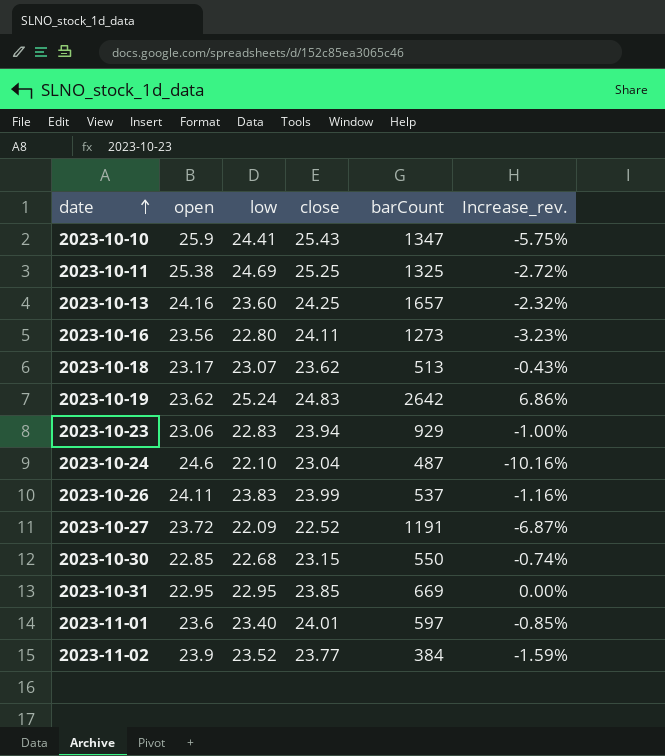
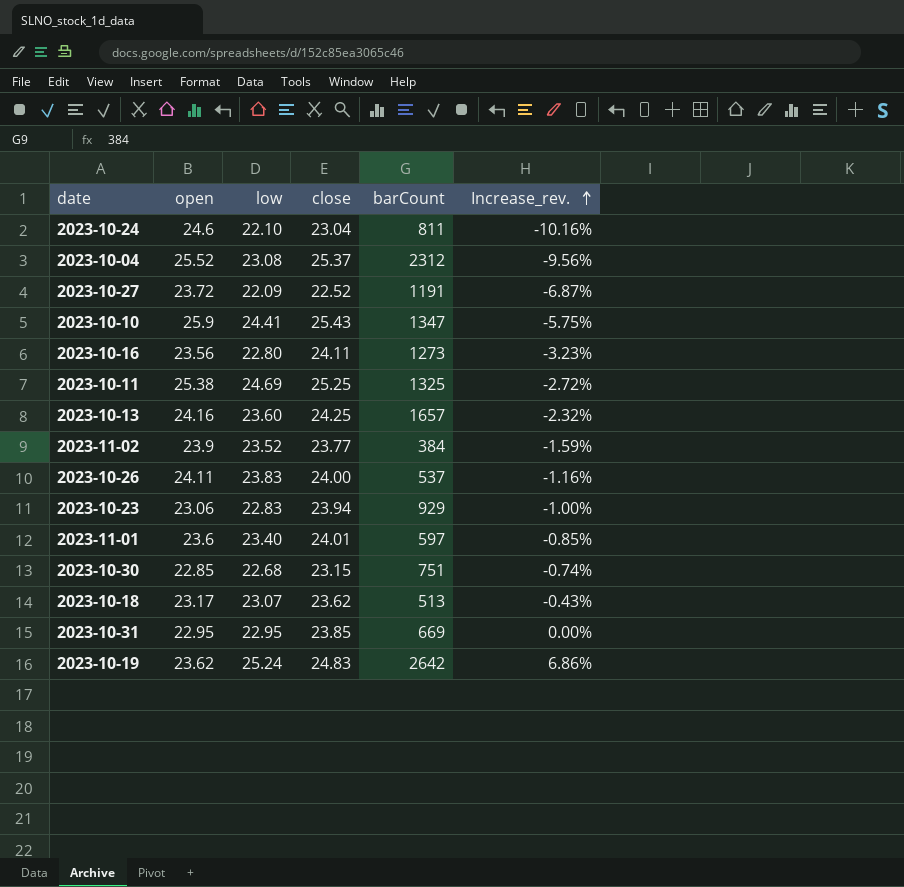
row order: date ascending -> Increase_rev. ascending
2023-10-24 | barCount: 487 -> 811
row 2023-10-04: none -> 25.52 | 23.08 | 25.37 | 2312 | -9.56%
2023-10-26 | close: 23.99 -> 24.00
2023-10-30 | barCount: 550 -> 751

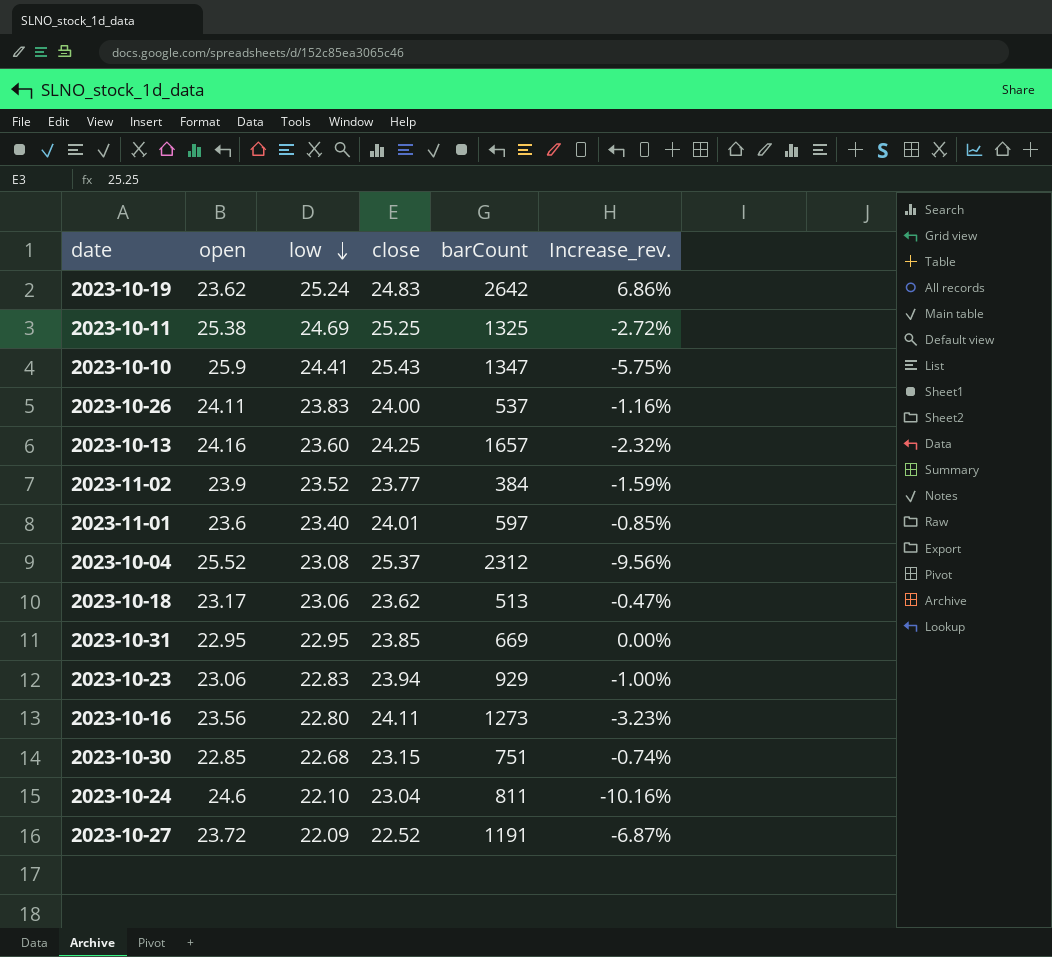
row order: Increase_rev. ascending -> low descending
2023-10-18 | low: 23.07 -> 23.06
2023-10-18 | Increase_rev.: -0.43% -> -0.47%

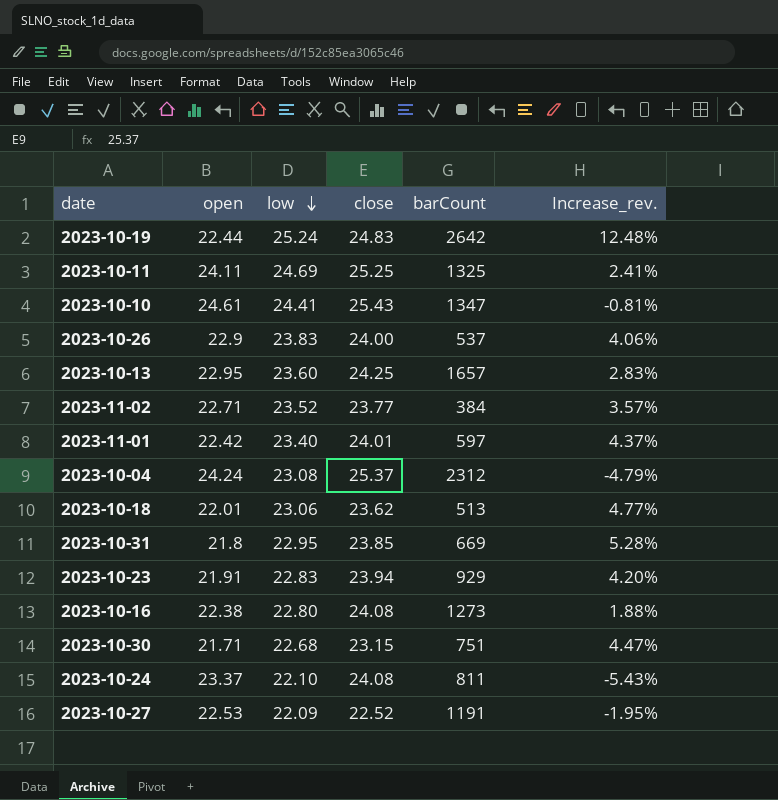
2023-10-19 | open: 23.62 -> 22.44
2023-10-19 | Increase_rev.: 6.86% -> 12.48%
2023-10-11 | open: 25.38 -> 24.11
2023-10-11 | Increase_rev.: -2.72% -> 2.41%
2023-10-10 | open: 25.9 -> 24.61
2023-10-10 | Increase_rev.: -5.75% -> -0.81%
2023-10-26 | open: 24.11 -> 22.9
2023-10-26 | Increase_rev.: -1.16% -> 4.06%
2023-10-13 | open: 24.16 -> 22.95
2023-10-13 | Increase_rev.: -2.32% -> 2.83%
2023-11-02 | open: 23.9 -> 22.71
2023-11-02 | Increase_rev.: -1.59% -> 3.57%
2023-11-01 | open: 23.6 -> 22.42
2023-11-01 | Increase_rev.: -0.85% -> 4.37%
2023-10-04 | open: 25.52 -> 24.24
2023-10-04 | Increase_rev.: -9.56% -> -4.79%
2023-10-18 | open: 23.17 -> 22.01
2023-10-18 | Increase_rev.: -0.47% -> 4.77%
2023-10-31 | open: 22.95 -> 21.8
2023-10-31 | Increase_rev.: 0.00% -> 5.28%
2023-10-23 | open: 23.06 -> 21.91
2023-10-23 | Increase_rev.: -1.00% -> 4.20%
2023-10-16 | open: 23.56 -> 22.38
2023-10-16 | close: 24.11 -> 24.08
2023-10-16 | Increase_rev.: -3.23% -> 1.88%
2023-10-30 | open: 22.85 -> 21.71
2023-10-30 | Increase_rev.: -0.74% -> 4.47%
2023-10-24 | open: 24.6 -> 23.37
2023-10-24 | close: 23.04 -> 24.08
2023-10-24 | Increase_rev.: -10.16% -> -5.43%
2023-10-27 | open: 23.72 -> 22.53
2023-10-27 | Increase_rev.: -6.87% -> -1.95%

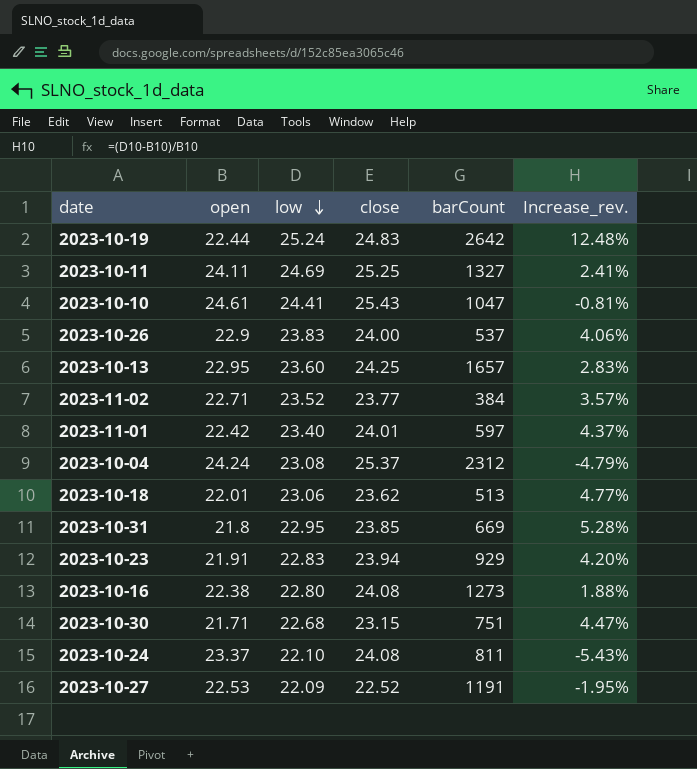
2023-10-11 | barCount: 1325 -> 1327
2023-10-10 | barCount: 1347 -> 1047

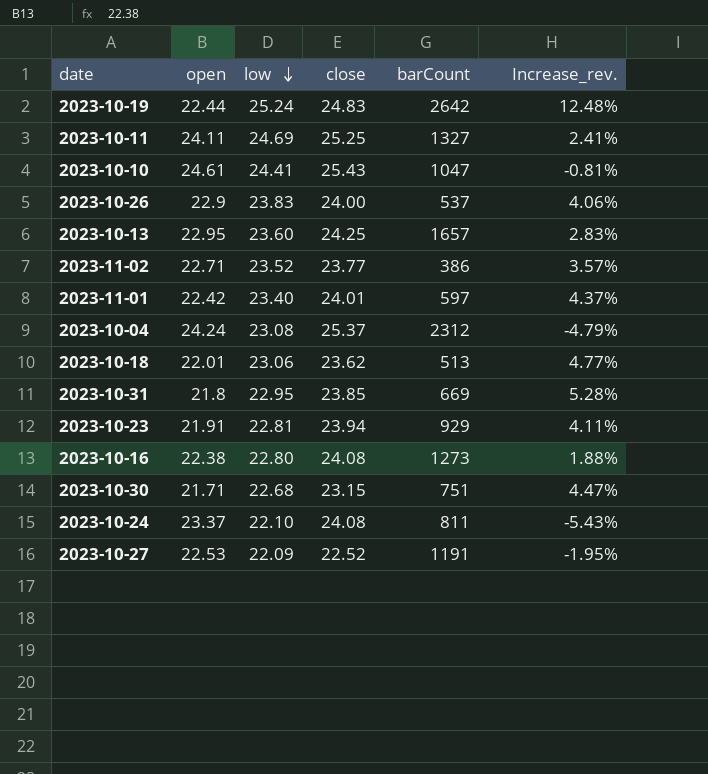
2023-11-02 | barCount: 384 -> 386
2023-10-23 | low: 22.83 -> 22.81
2023-10-23 | Increase_rev.: 4.20% -> 4.11%

